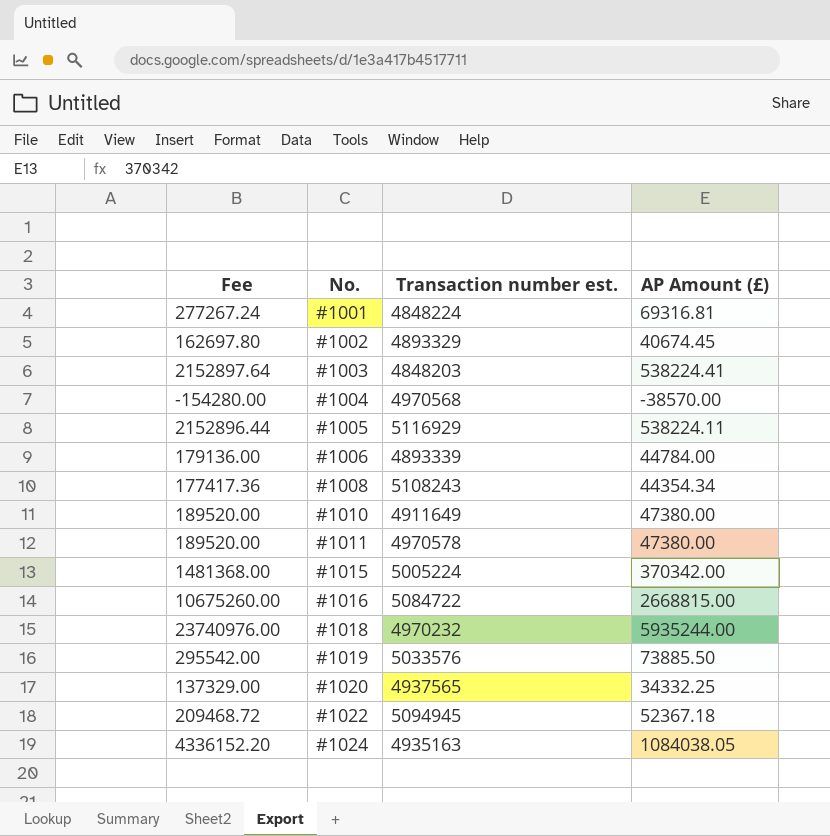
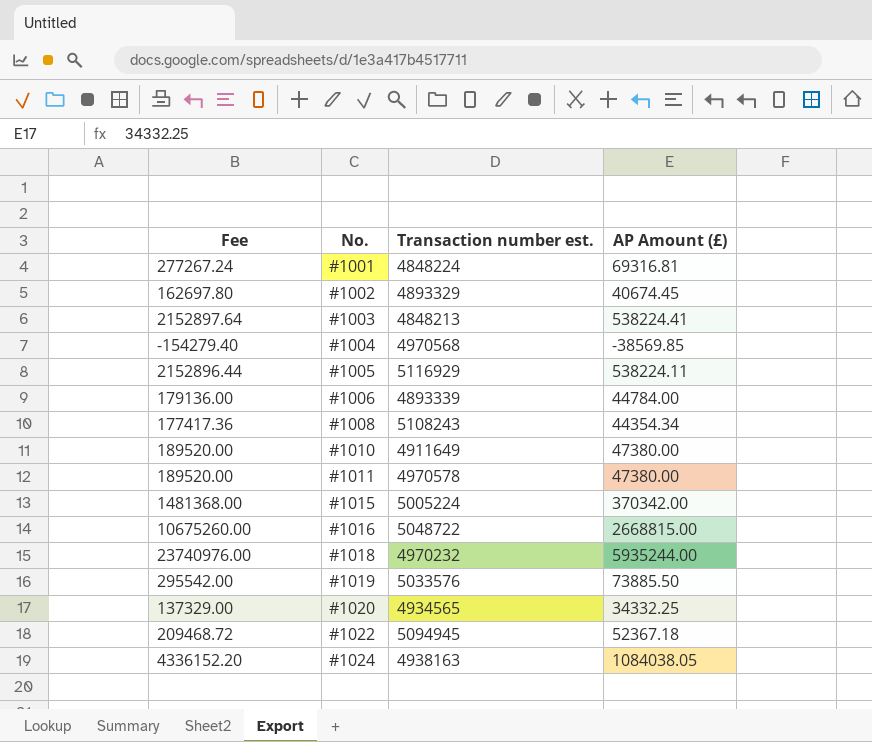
#1003 | Transaction number est.: 4848203 -> 4848213
#1004 | Fee: -154280.00 -> -154279.40
#1004 | AP Amount (£): -38570.00 -> -38569.85
#1016 | Transaction number est.: 5084722 -> 5048722
#1020 | Transaction number est.: 4937565 -> 4934565
#1024 | Transaction number est.: 4935163 -> 4938163

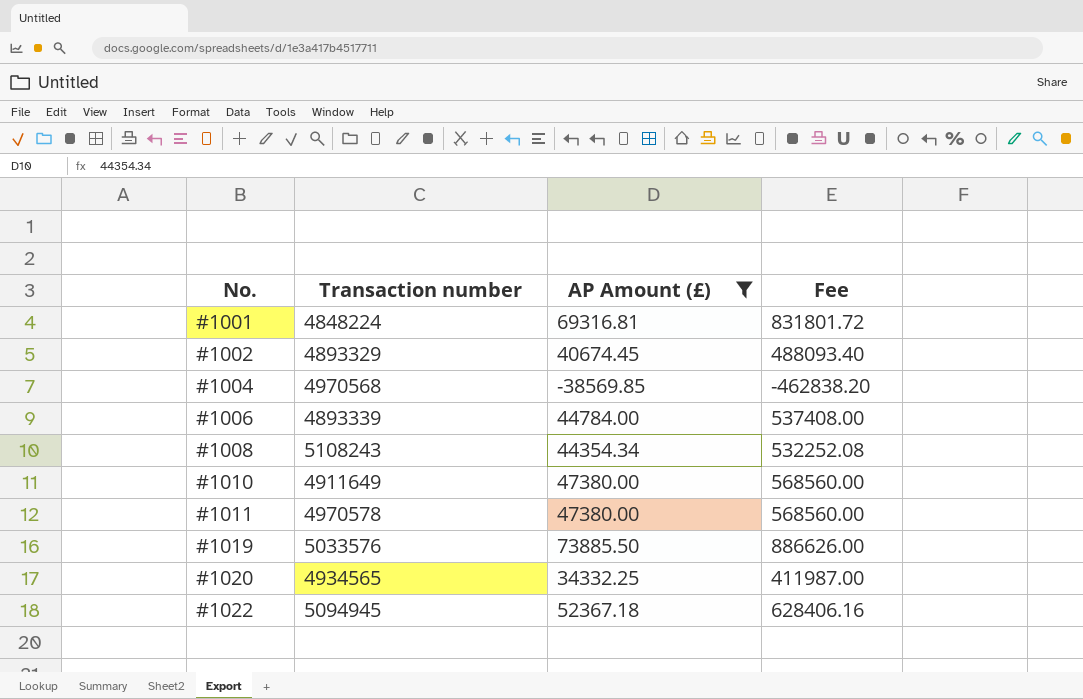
filter: none -> AP Amount (£) <= 73885.50
column name: Transaction number est. -> Transaction number
column Fee | formula: [AP Amount (£)] * 4 -> [AP Amount (£)] * 12
column Fee | position: 1 -> 4

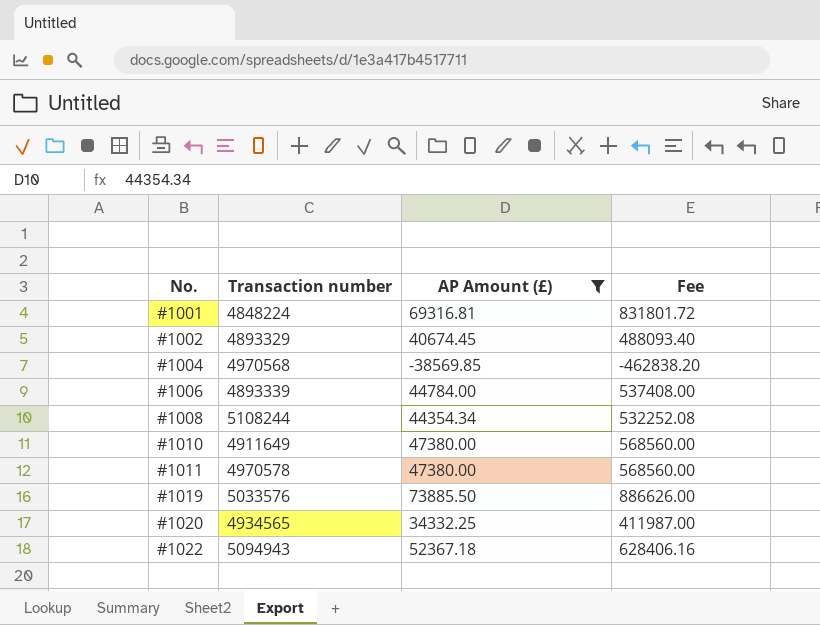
#1008 | Transaction number: 5108243 -> 5108244
#1022 | Transaction number: 5094945 -> 5094943

